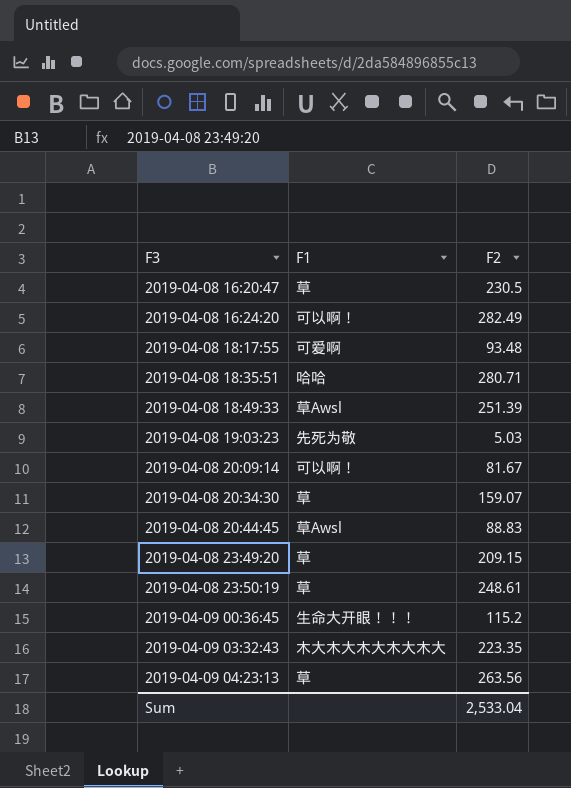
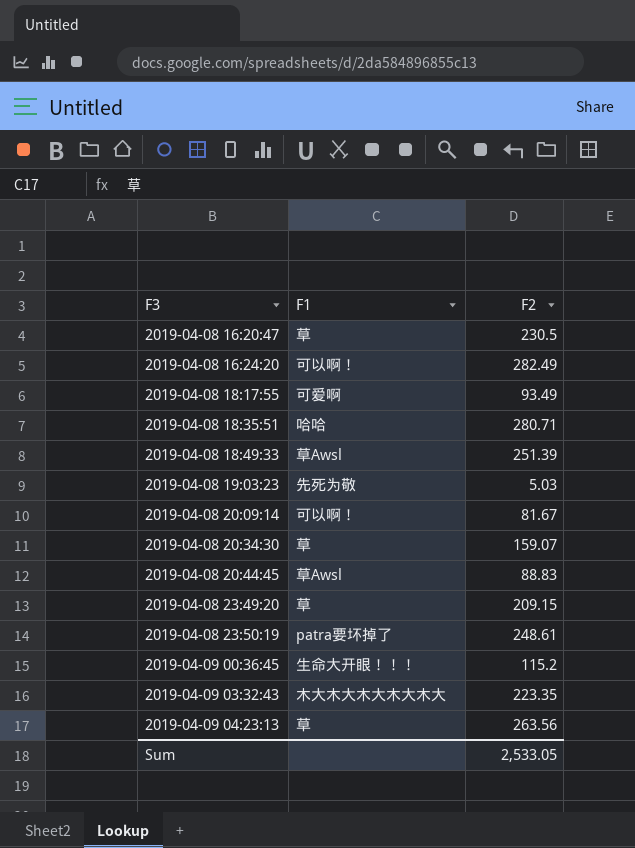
2019-04-08 18:17:55 | F2: 93.48 -> 93.49
2019-04-08 23:50:19 | F1: 草 -> patra要坏掉了
Sum | F2: 2,533.04 -> 2,533.05

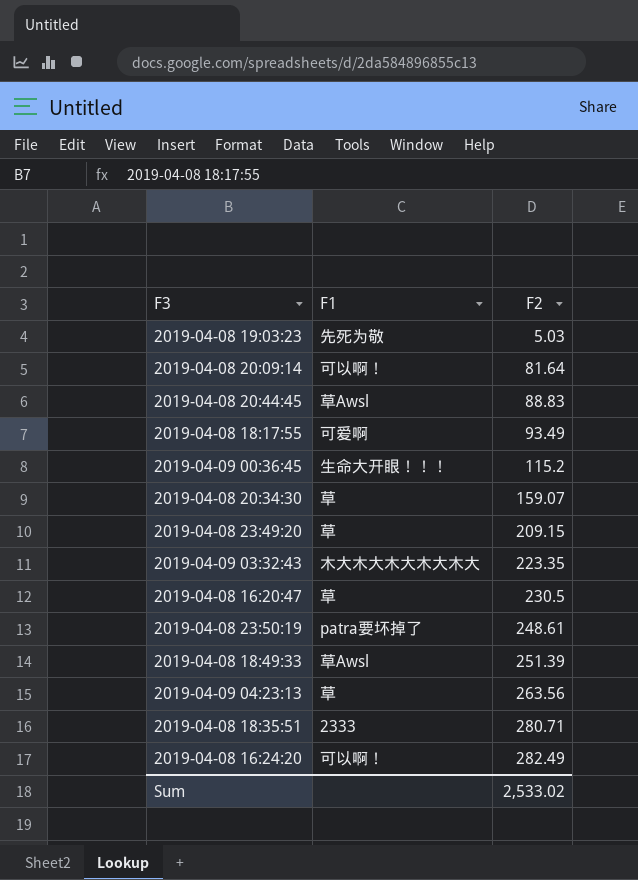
row order: F3 ascending -> F2 ascending
2019-04-08 20:09:14 | F2: 81.67 -> 81.64
2019-04-08 18:35:51 | F1: 哈哈 -> 2333
Sum | F2: 2,533.05 -> 2,533.02

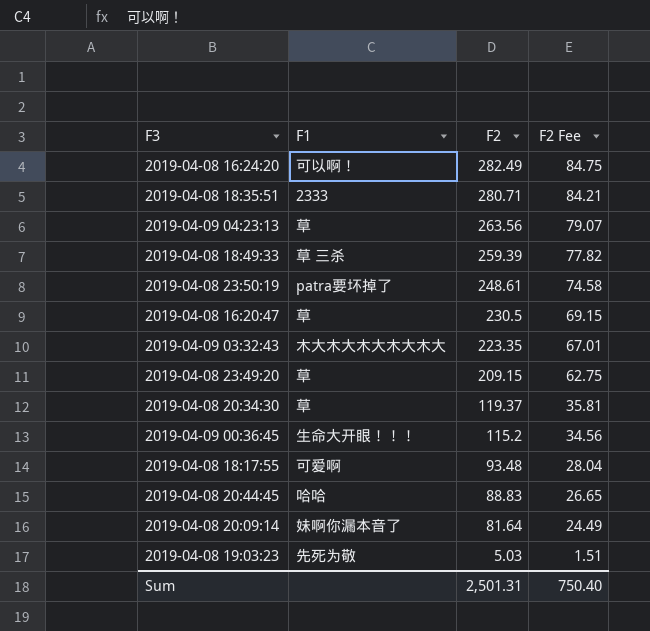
row order: F2 ascending -> F2 descending
column F2 Fee | formula: none -> [F2] * 0.3
2019-04-08 18:49:33 | F1: 草Awsl -> 草 三杀
2019-04-08 18:49:33 | F2: 251.39 -> 259.39
2019-04-08 20:34:30 | F2: 159.07 -> 119.37
2019-04-08 18:17:55 | F2: 93.49 -> 93.48
2019-04-08 20:44:45 | F1: 草Awsl -> 哈哈
2019-04-08 20:09:14 | F1: 可以啊！ -> 妹啊你漏本音了
Sum | F2: 2,533.02 -> 2,501.31

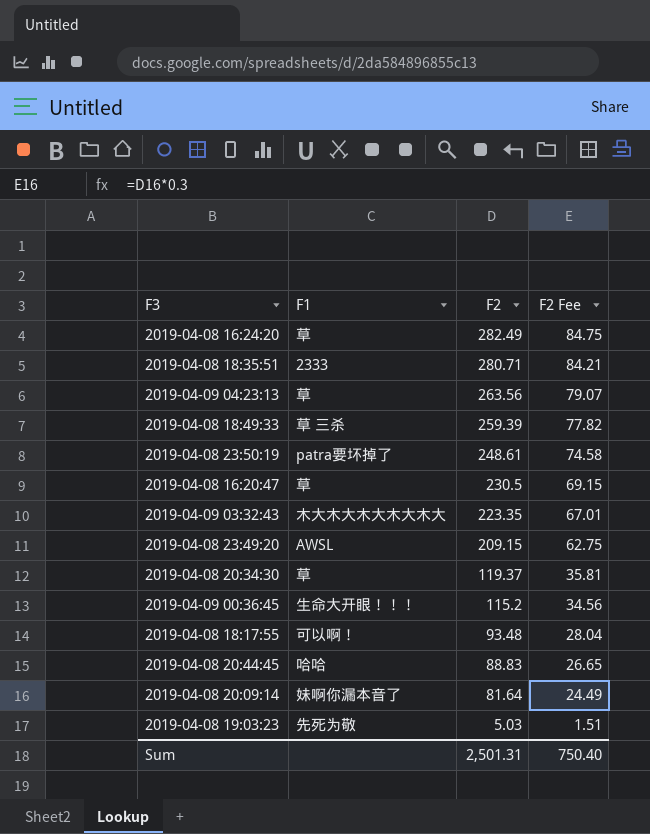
2019-04-08 16:24:20 | F1: 可以啊！ -> 草
2019-04-08 23:49:20 | F1: 草 -> AWSL
2019-04-08 18:17:55 | F1: 可爱啊 -> 可以啊！

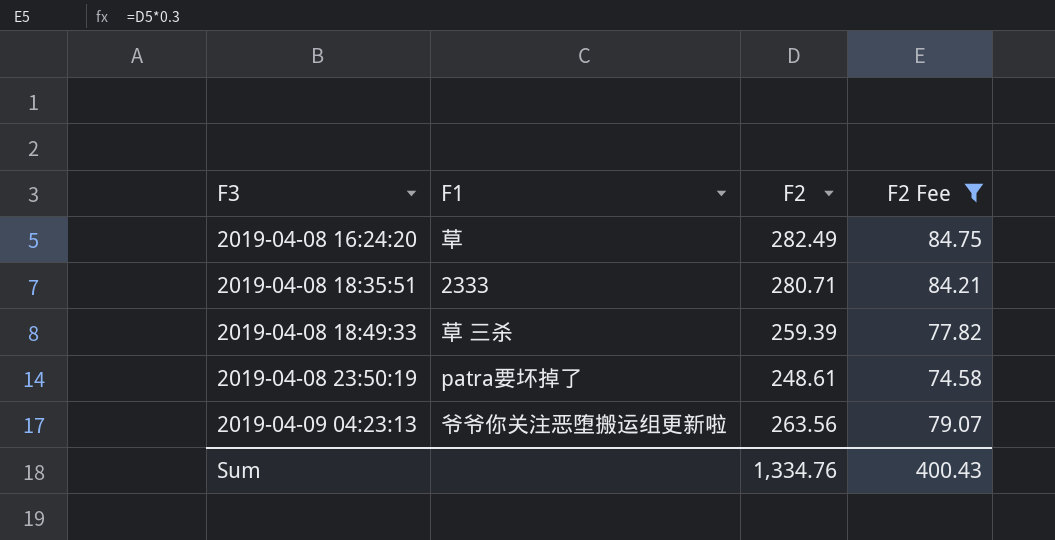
filter: none -> F2 Fee >= 74.58
row order: F2 descending -> F3 ascending
2019-04-09 04:23:13 | F1: 草 -> 爷爷你关注恶堕搬运组更新啦
Sum | F2: 2,501.31 -> 1,334.76
Sum | F2 Fee: 750.40 -> 400.43

